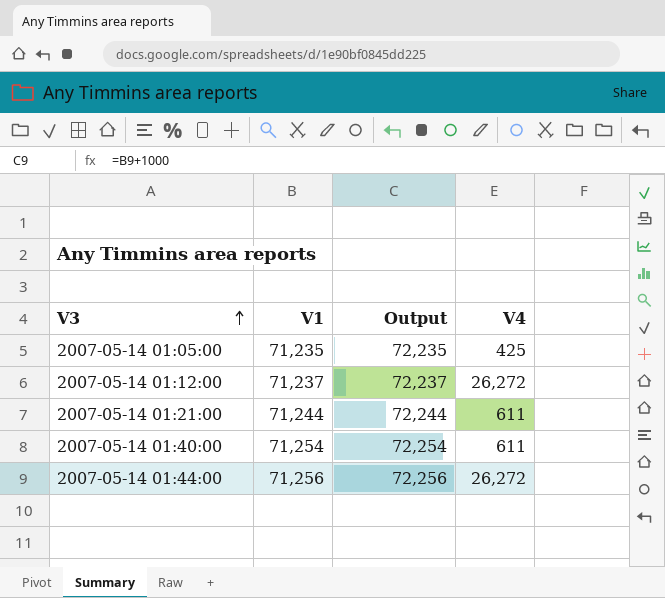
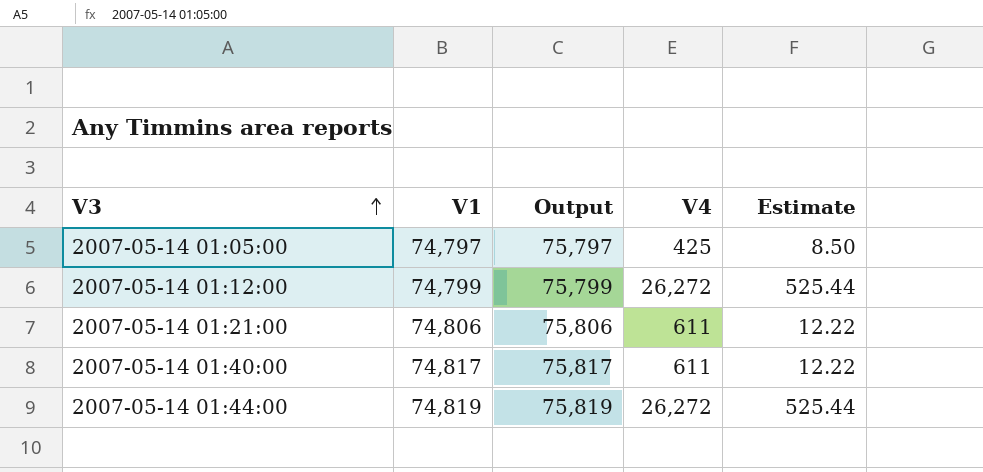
column Estimate | formula: none -> [V4] * 0.02
2007-05-14 01:05:00 | V1: 71,235 -> 74,797
2007-05-14 01:05:00 | Output: 72,235 -> 75,797
2007-05-14 01:12:00 | V1: 71,237 -> 74,799
2007-05-14 01:12:00 | Output: 72,237 -> 75,799
2007-05-14 01:21:00 | V1: 71,244 -> 74,806
2007-05-14 01:21:00 | Output: 72,244 -> 75,806
2007-05-14 01:40:00 | V1: 71,254 -> 74,817
2007-05-14 01:40:00 | Output: 72,254 -> 75,817
2007-05-14 01:44:00 | V1: 71,256 -> 74,819
2007-05-14 01:44:00 | Output: 72,256 -> 75,819

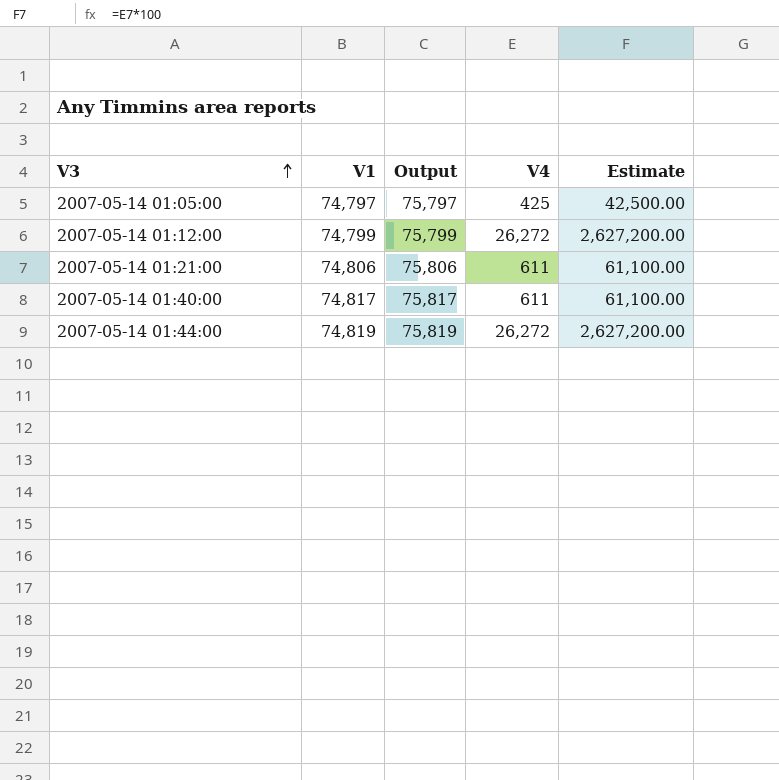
column Estimate | formula: [V4] * 0.02 -> [V4] * 100

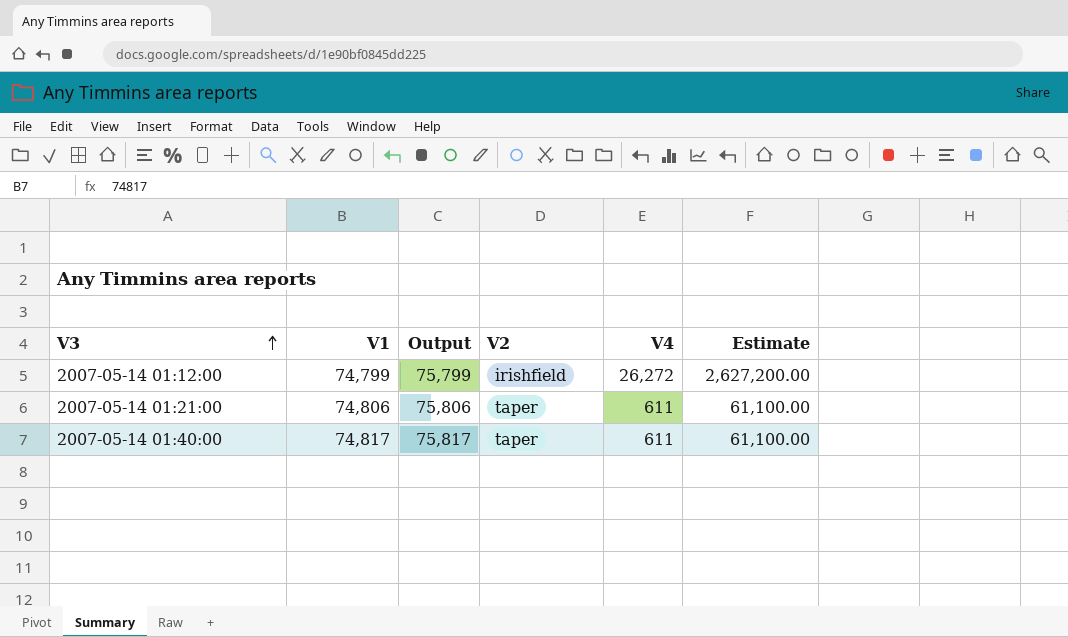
column V2 | position: none -> 4
row 2007-05-14 01:05:00: 74,797 | 75,797 | 425 | 42,500.00 -> none
row 2007-05-14 01:44:00: 74,819 | 75,819 | 26,272 | 2,627,200.00 -> none

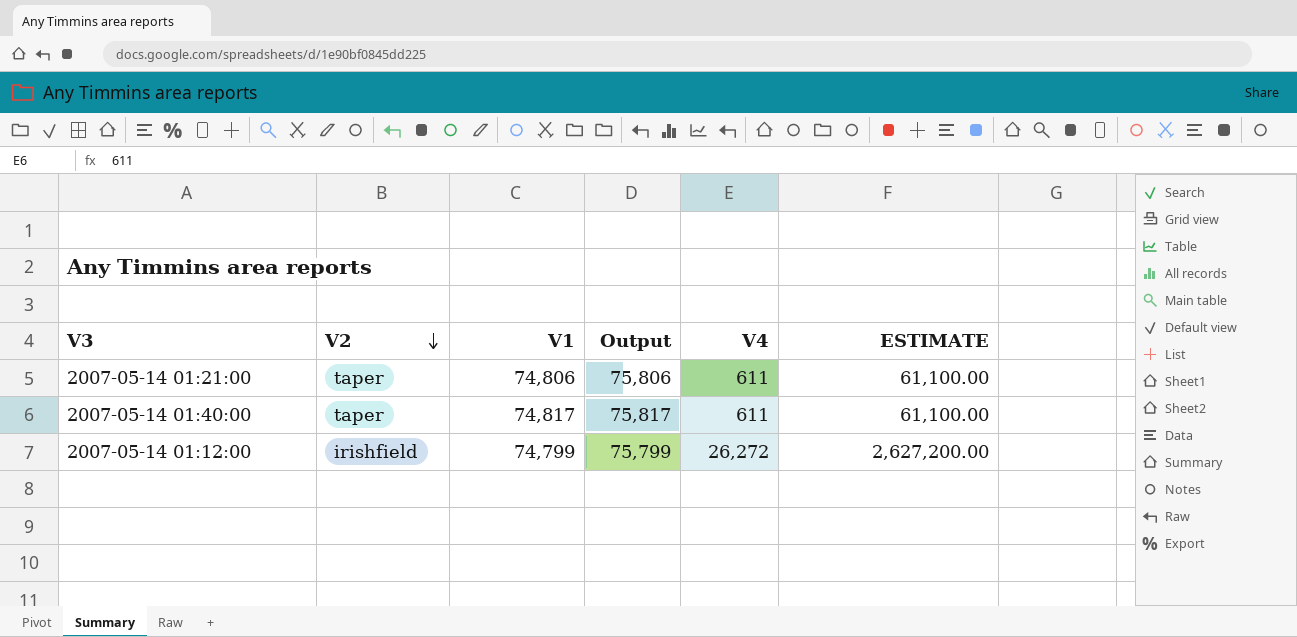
row order: V3 ascending -> V2 descending
column V2 | position: 4 -> 2
column name: Estimate -> ESTIMATE

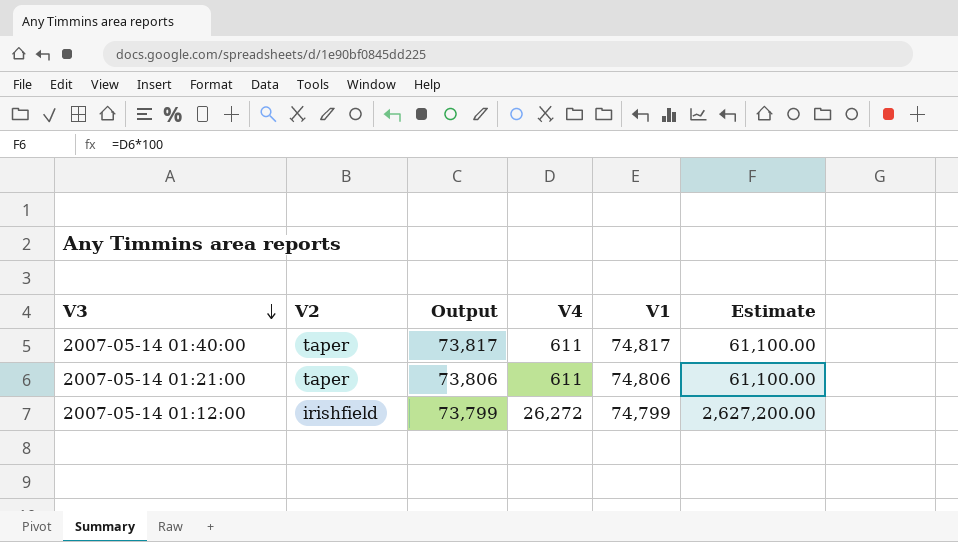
row order: V2 descending -> V3 descending
column Output | formula: [V1] + 1000 -> [V1] - 1000
column V1 | position: 3 -> 5
column name: ESTIMATE -> Estimate

